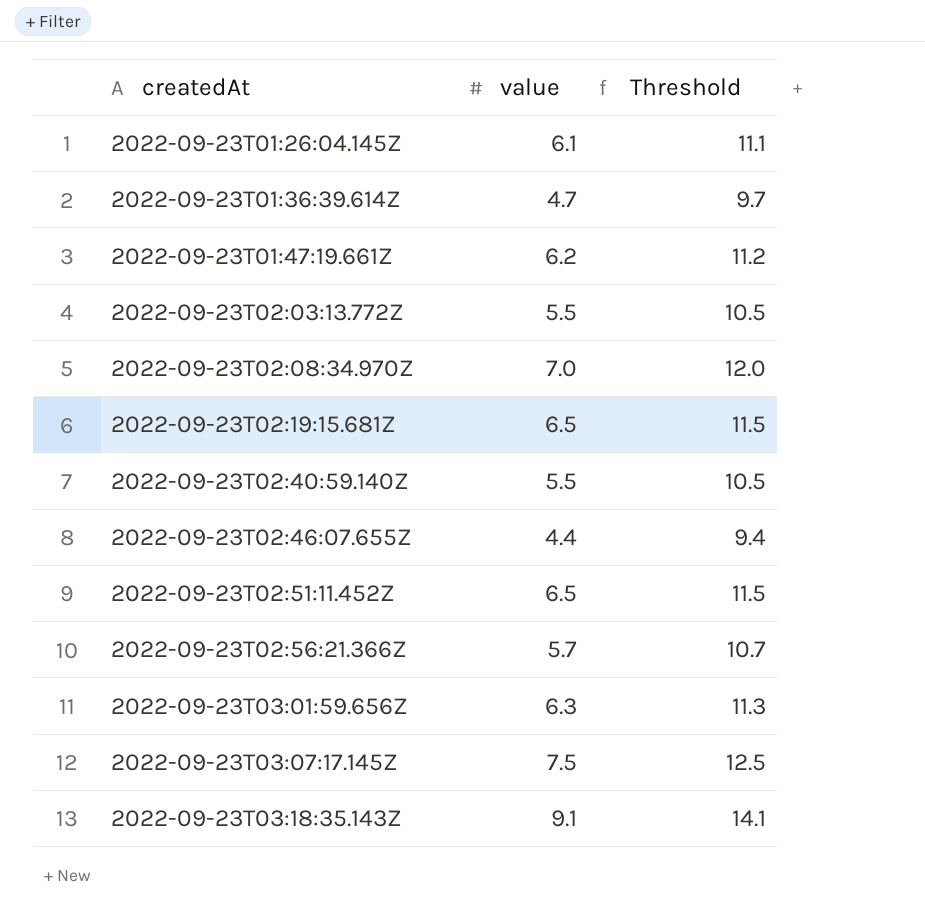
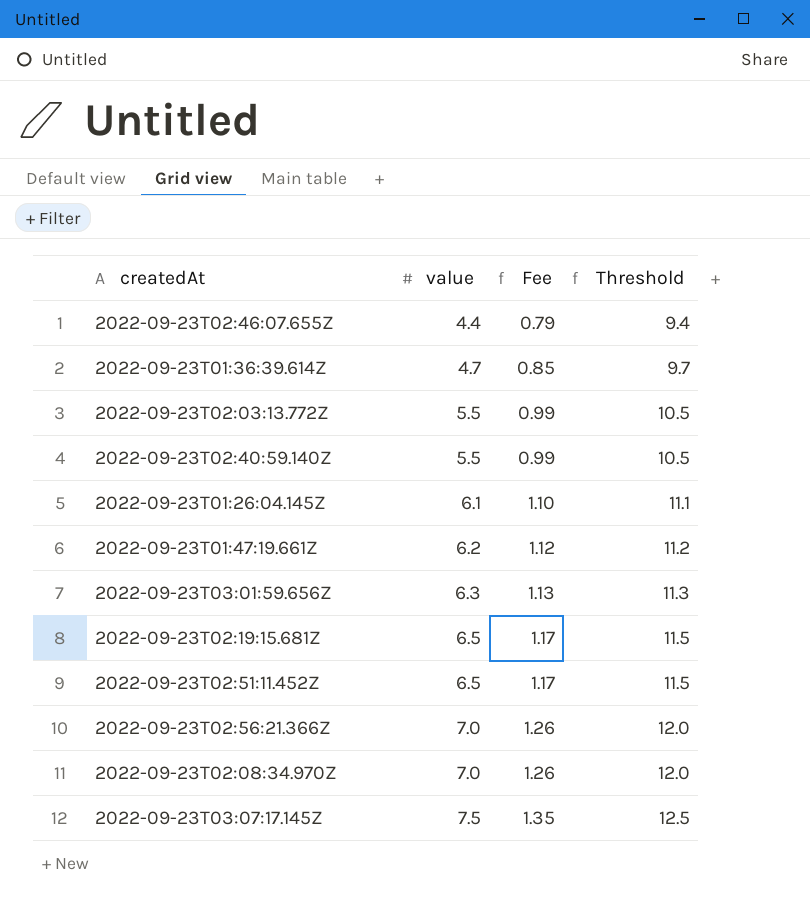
row order: createdAt ascending -> value ascending
column Fee | formula: none -> [value] * 0.18
row 2022-09-23T03:18:35.143Z: 9.1 | 14.1 -> none
2022-09-23T02:56:21.366Z | value: 5.7 -> 7.0
2022-09-23T02:56:21.366Z | Threshold: 10.7 -> 12.0

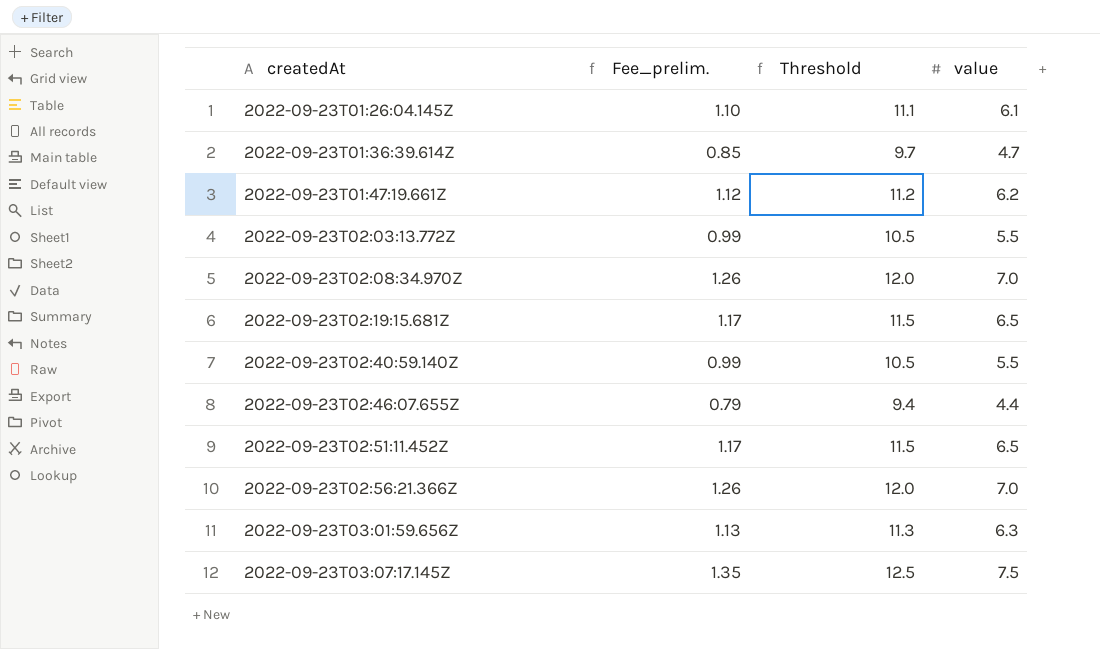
row order: value ascending -> createdAt ascending
column name: Fee -> Fee_prelim.
column value | position: 2 -> 4

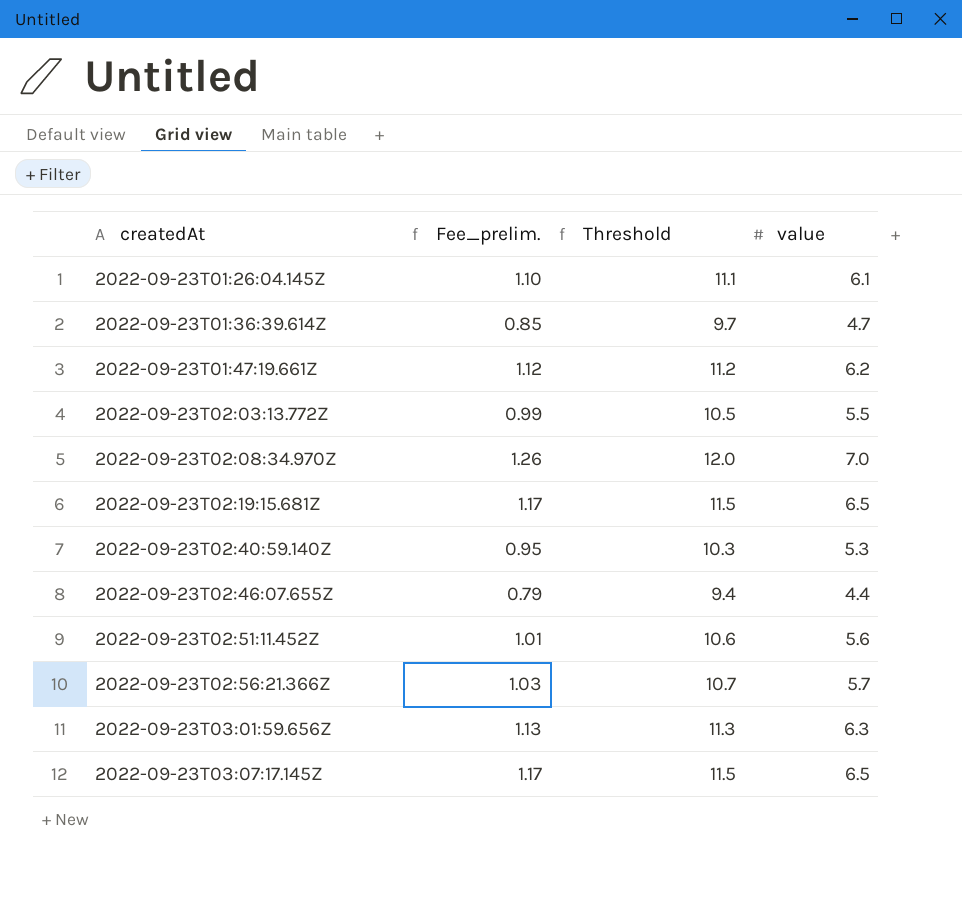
2022-09-23T02:40:59.140Z | Fee_prelim.: 0.99 -> 0.95
2022-09-23T02:40:59.140Z | Threshold: 10.5 -> 10.3
2022-09-23T02:40:59.140Z | value: 5.5 -> 5.3
2022-09-23T02:51:11.452Z | Fee_prelim.: 1.17 -> 1.01
2022-09-23T02:51:11.452Z | Threshold: 11.5 -> 10.6
2022-09-23T02:51:11.452Z | value: 6.5 -> 5.6
2022-09-23T02:56:21.366Z | Fee_prelim.: 1.26 -> 1.03
2022-09-23T02:56:21.366Z | Threshold: 12.0 -> 10.7
2022-09-23T02:56:21.366Z | value: 7.0 -> 5.7
2022-09-23T03:07:17.145Z | Fee_prelim.: 1.35 -> 1.17
2022-09-23T03:07:17.145Z | Threshold: 12.5 -> 11.5
2022-09-23T03:07:17.145Z | value: 7.5 -> 6.5

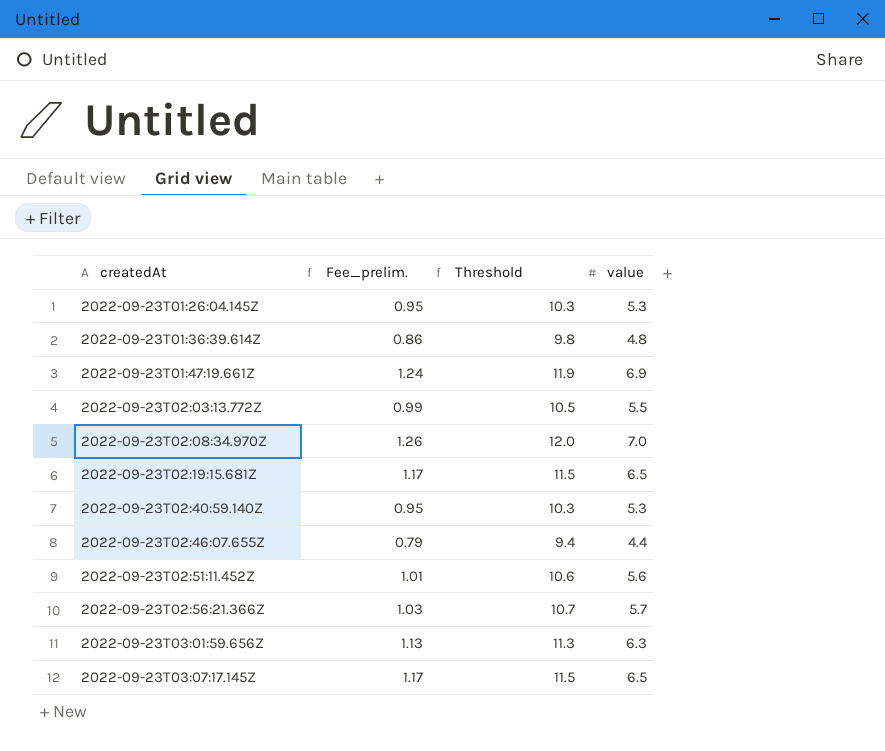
2022-09-23T01:26:04.145Z | Fee_prelim.: 1.10 -> 0.95
2022-09-23T01:26:04.145Z | Threshold: 11.1 -> 10.3
2022-09-23T01:26:04.145Z | value: 6.1 -> 5.3
2022-09-23T01:36:39.614Z | Fee_prelim.: 0.85 -> 0.86
2022-09-23T01:36:39.614Z | Threshold: 9.7 -> 9.8
2022-09-23T01:36:39.614Z | value: 4.7 -> 4.8
2022-09-23T01:47:19.661Z | Fee_prelim.: 1.12 -> 1.24
2022-09-23T01:47:19.661Z | Threshold: 11.2 -> 11.9
2022-09-23T01:47:19.661Z | value: 6.2 -> 6.9

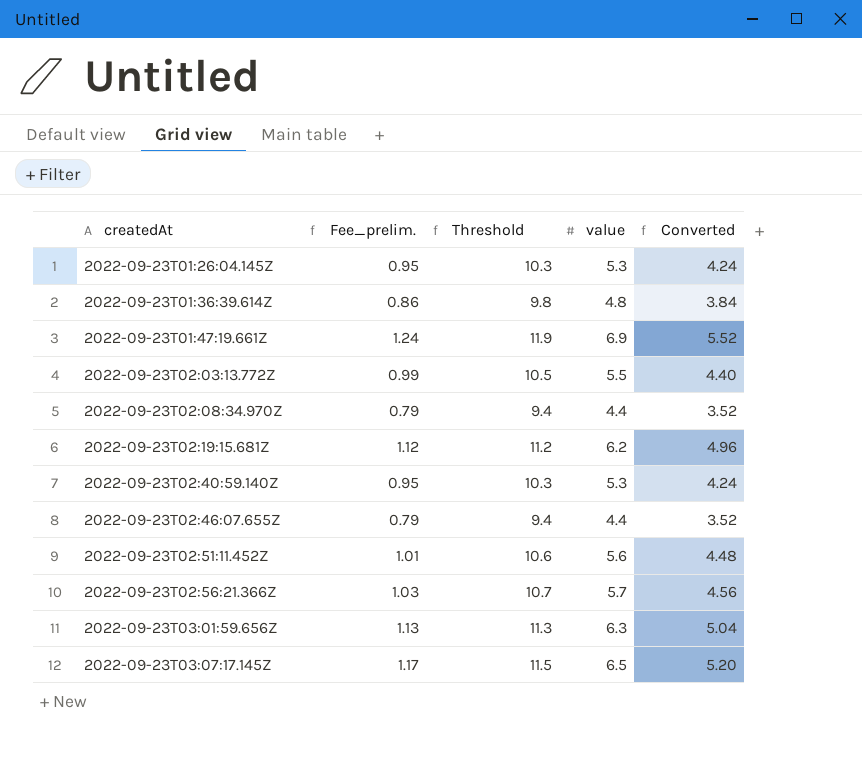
column Converted | formula: none -> [value] * 0.8
2022-09-23T02:08:34.970Z | Fee_prelim.: 1.26 -> 0.79
2022-09-23T02:08:34.970Z | Threshold: 12.0 -> 9.4
2022-09-23T02:08:34.970Z | value: 7.0 -> 4.4
2022-09-23T02:19:15.681Z | Fee_prelim.: 1.17 -> 1.12
2022-09-23T02:19:15.681Z | Threshold: 11.5 -> 11.2
2022-09-23T02:19:15.681Z | value: 6.5 -> 6.2

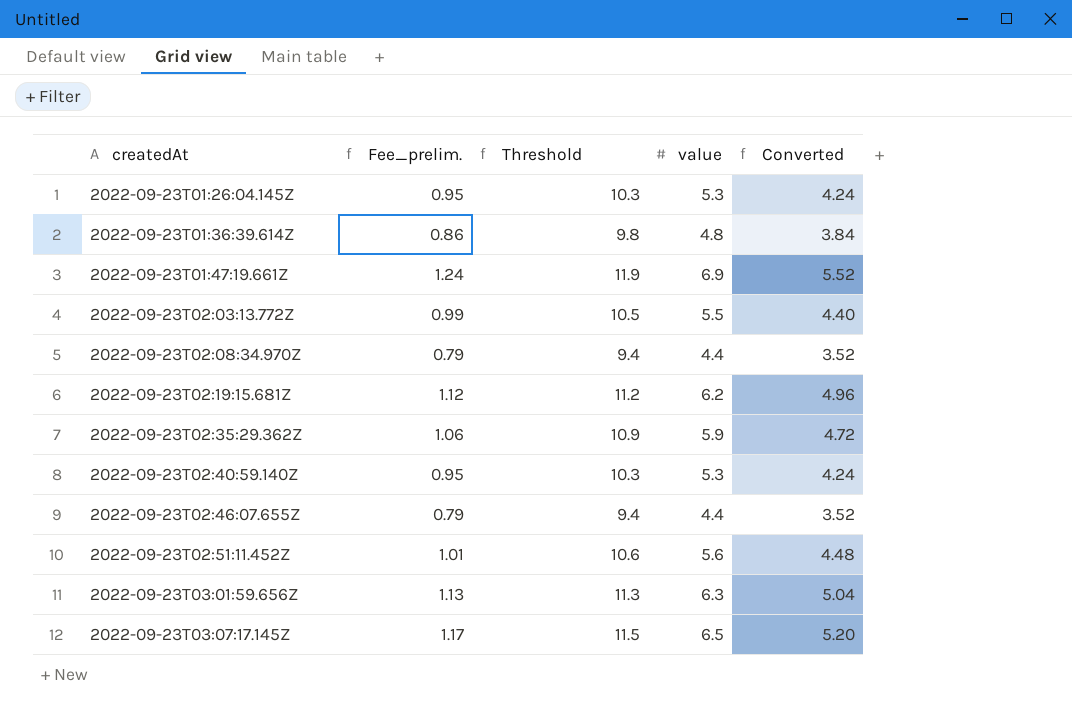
row 2022-09-23T02:56:21.366Z: 1.03 | 10.7 | 5.7 | 4.56 -> none
row 2022-09-23T02:35:29.362Z: none -> 1.06 | 10.9 | 5.9 | 4.72

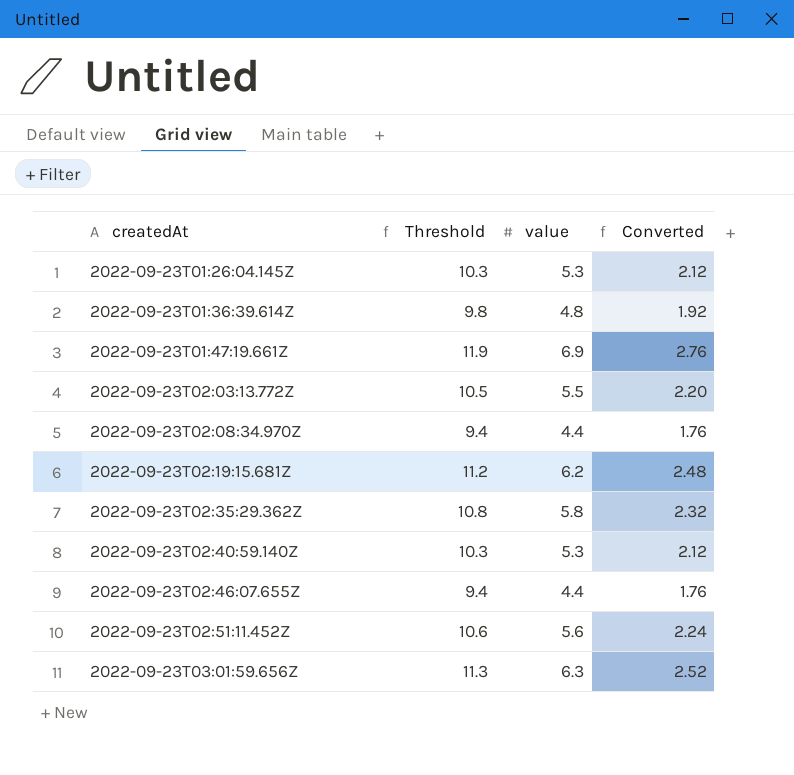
column Fee_prelim. | formula: [value] * 0.18 -> none
column Converted | formula: [value] * 0.8 -> [value] * 0.4
row 2022-09-23T03:07:17.145Z: 1.17 | 11.5 | 6.5 | 5.20 -> none
2022-09-23T02:35:29.362Z | Threshold: 10.9 -> 10.8
2022-09-23T02:35:29.362Z | value: 5.9 -> 5.8

